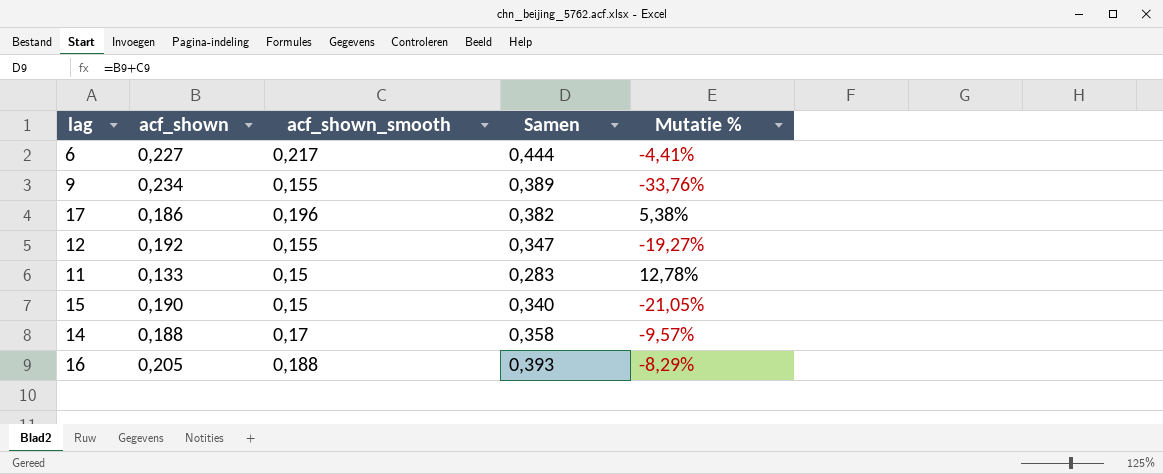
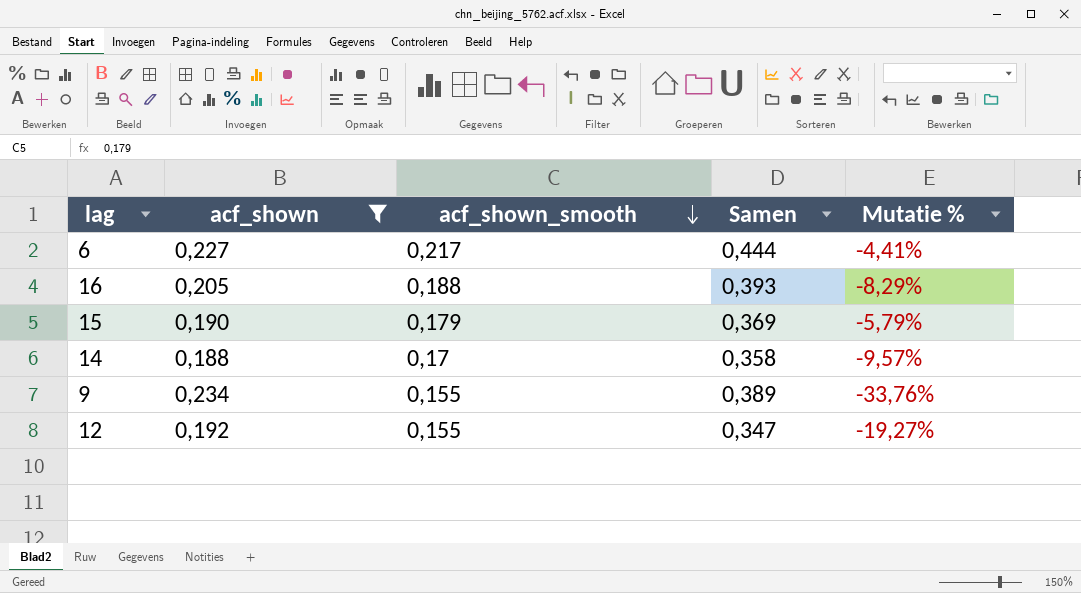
filter: none -> acf_shown >= 0,188
row order: none -> acf_shown_smooth descending
15 | acf_shown_smooth: 0,15 -> 0,179
15 | Samen: 0,340 -> 0,369
15 | Mutatie %: -21,05% -> -5,79%

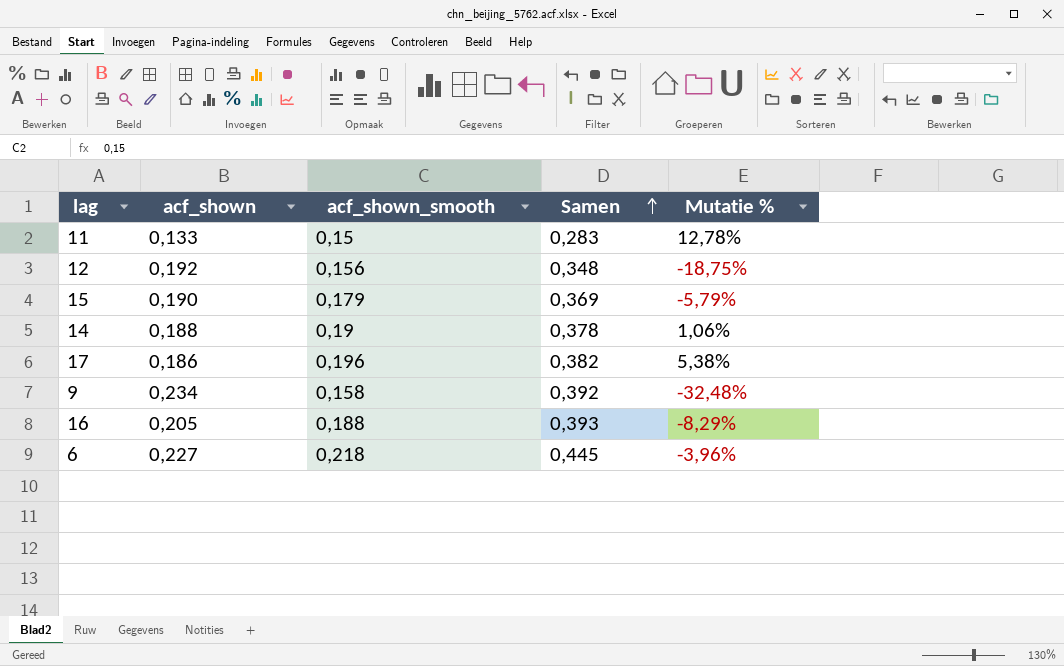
filter: acf_shown >= 0,188 -> none
row order: acf_shown_smooth descending -> Samen ascending
12 | acf_shown_smooth: 0,155 -> 0,156
12 | Samen: 0,347 -> 0,348
12 | Mutatie %: -19,27% -> -18,75%
14 | acf_shown_smooth: 0,17 -> 0,19
14 | Samen: 0,358 -> 0,378
14 | Mutatie %: -9,57% -> 1,06%
9 | acf_shown_smooth: 0,155 -> 0,158
9 | Samen: 0,389 -> 0,392
9 | Mutatie %: -33,76% -> -32,48%
6 | acf_shown_smooth: 0,217 -> 0,218
6 | Samen: 0,444 -> 0,445
6 | Mutatie %: -4,41% -> -3,96%

